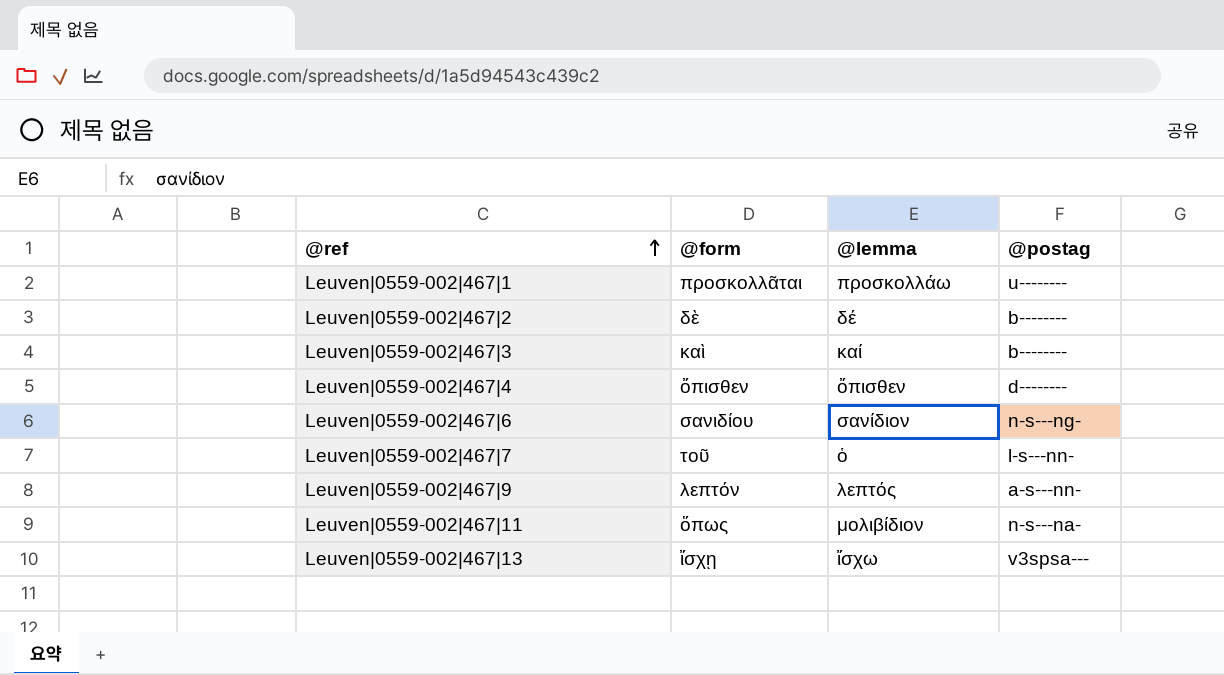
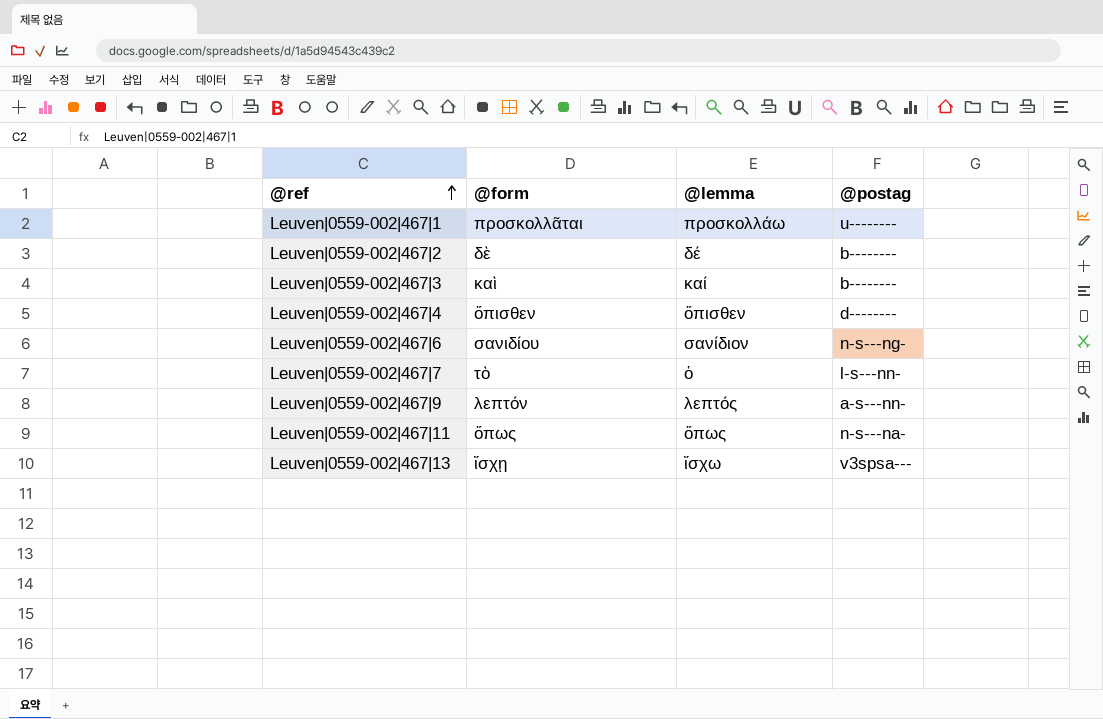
Leuven|0559-002|467|7 | @form: τοῦ -> τὸ
Leuven|0559-002|467|11 | @lemma: μολιβίδιον -> ὅπως

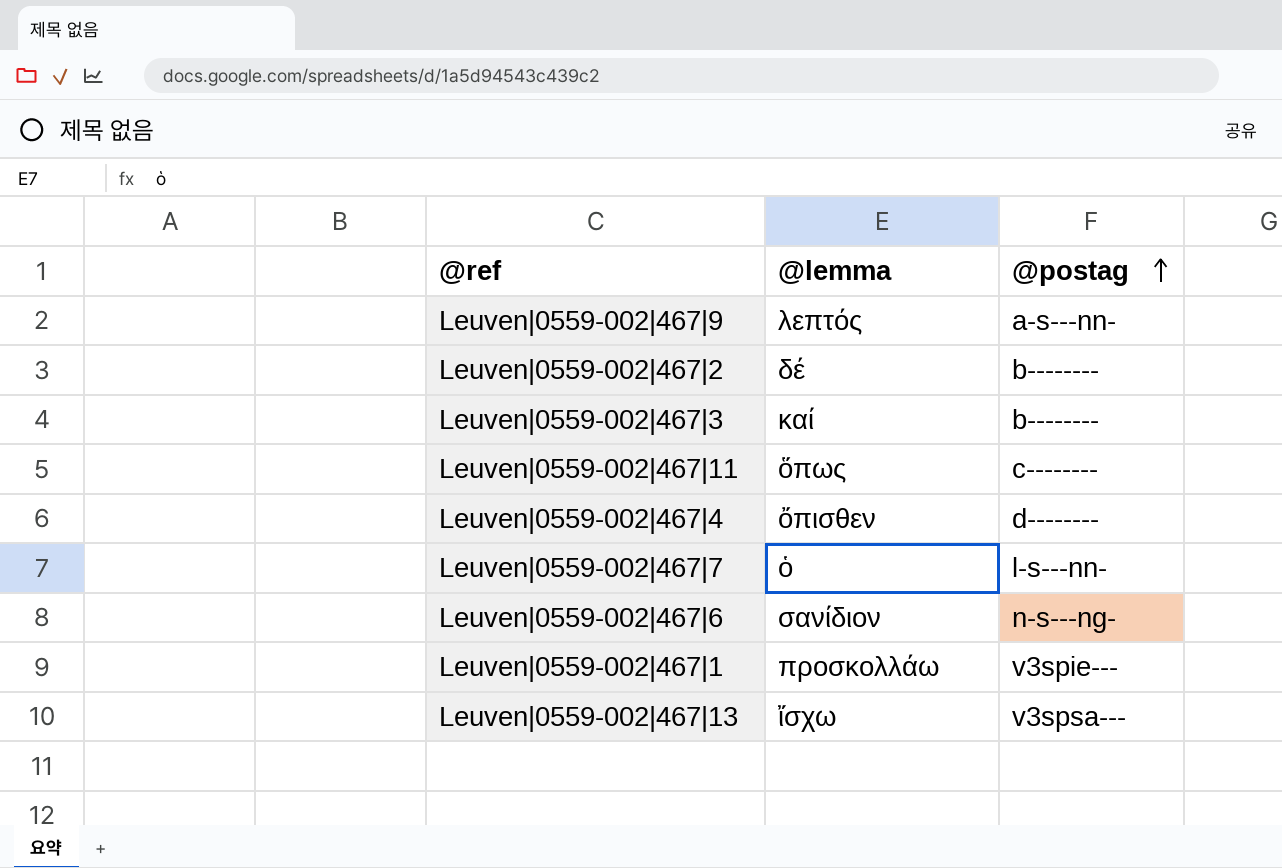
row order: @ref ascending -> @postag ascending
column @form | position: 2 -> none
Leuven|0559-002|467|11 | @postag: n-s---na- -> c--------
Leuven|0559-002|467|1 | @postag: u-------- -> v3spie---

